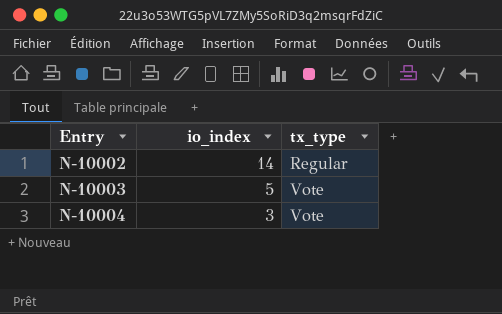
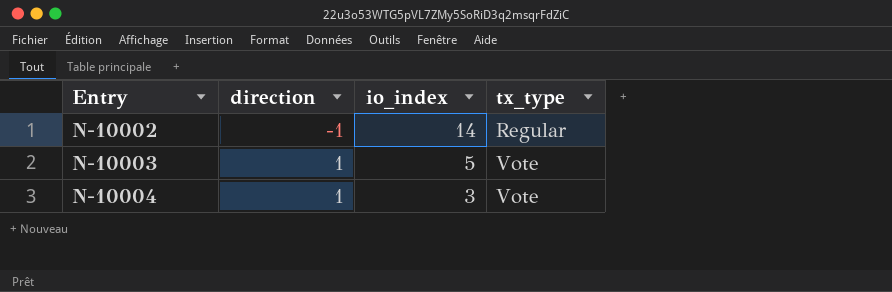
column direction | position: none -> 2

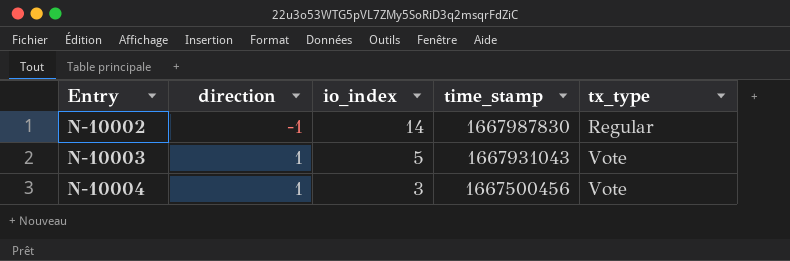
column time_stamp | position: none -> 4

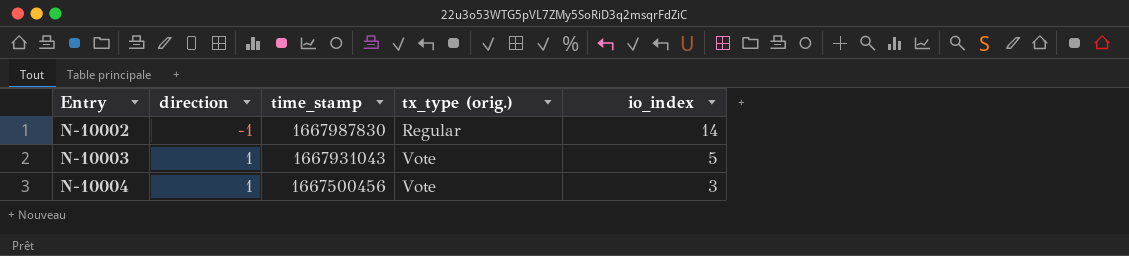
column name: tx_type -> tx_type (orig.)
column io_index | position: 3 -> 5

